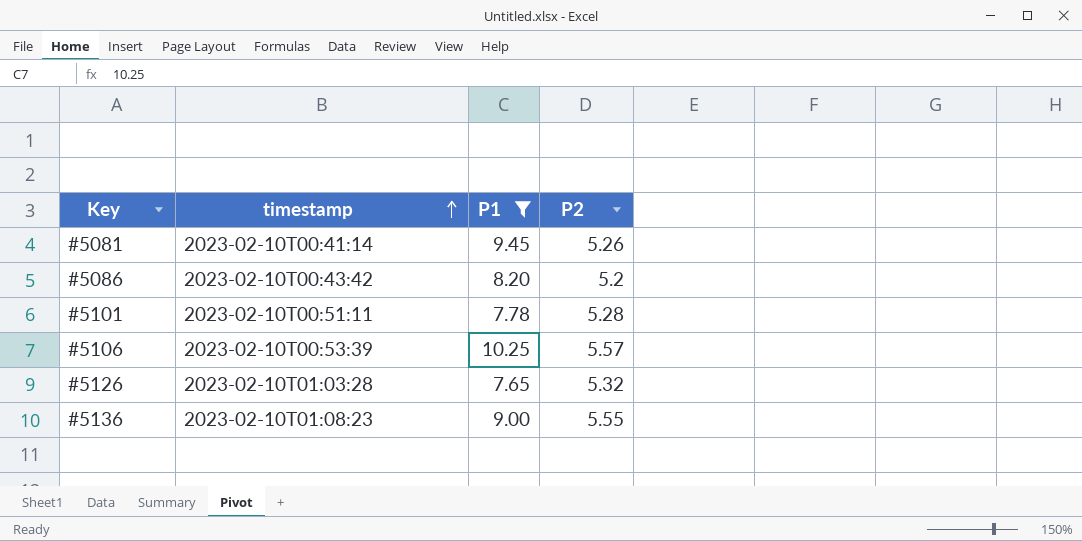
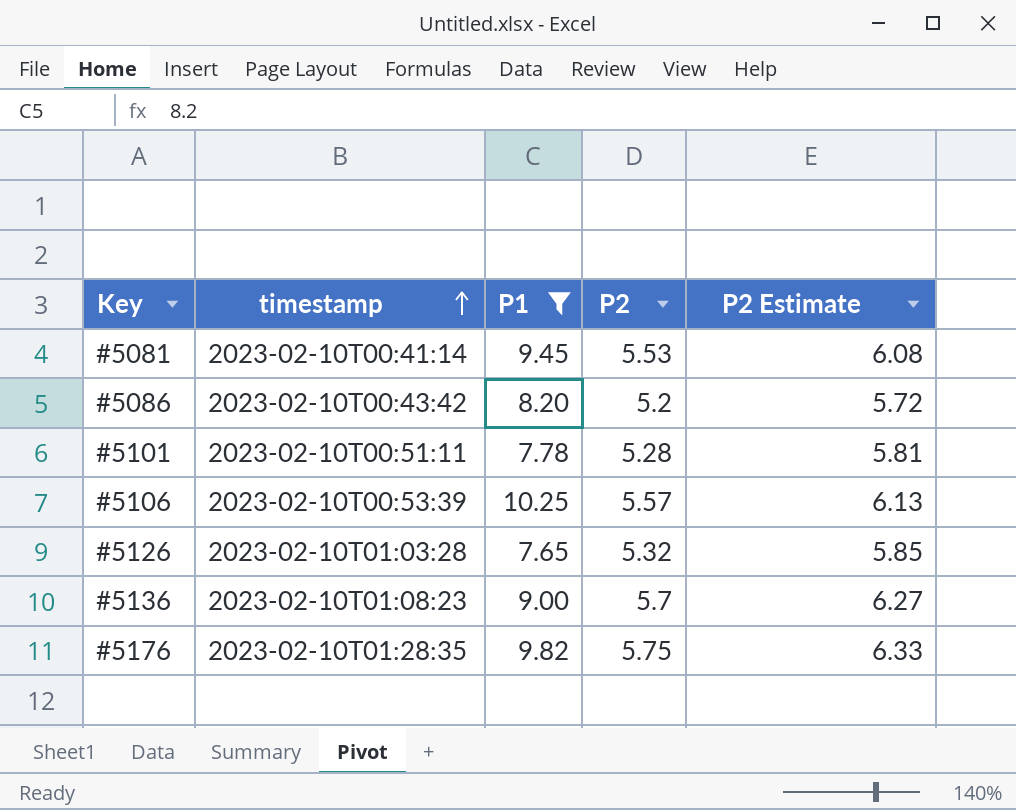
column P2 Estimate | formula: none -> [P2] * 1.1
#5081 | P2: 5.26 -> 5.53
#5136 | P2: 5.55 -> 5.7
row #5176: none -> 2023-02-10T01:28:35 | 9.82 | 5.75 | 6.33

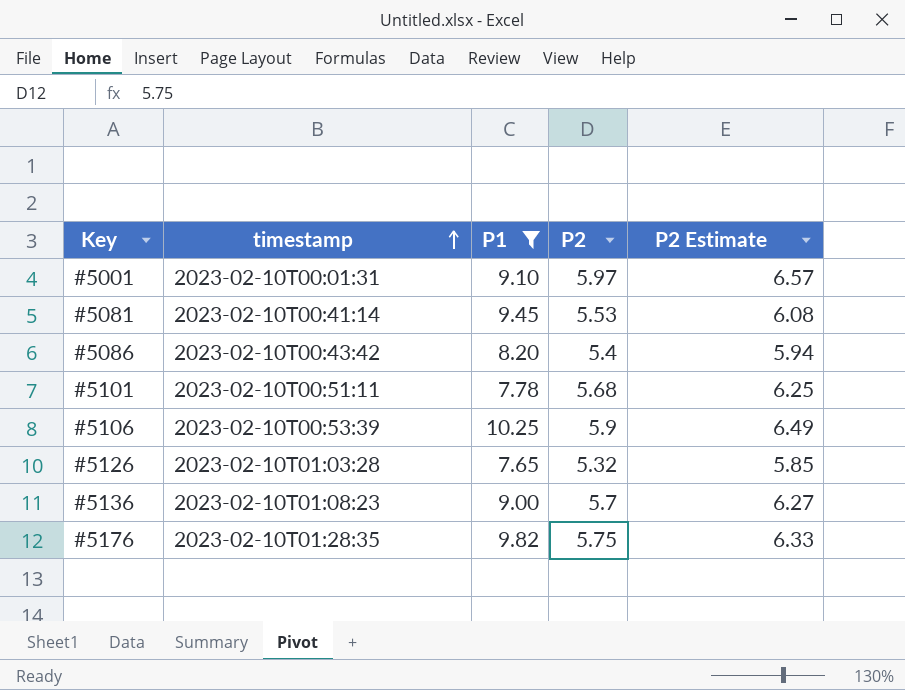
row #5001: none -> 2023-02-10T00:01:31 | 9.10 | 5.97 | 6.57
#5086 | P2: 5.2 -> 5.4
#5086 | P2 Estimate: 5.72 -> 5.94
#5101 | P2: 5.28 -> 5.68
#5101 | P2 Estimate: 5.81 -> 6.25
#5106 | P2: 5.57 -> 5.9
#5106 | P2 Estimate: 6.13 -> 6.49

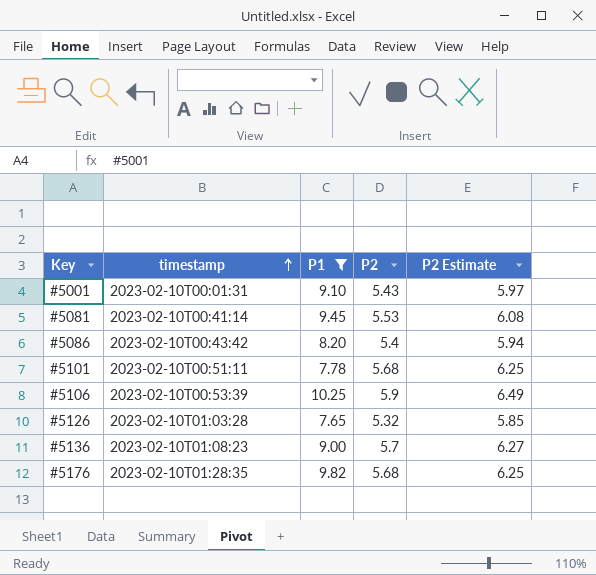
#5001 | P2: 5.97 -> 5.43
#5001 | P2 Estimate: 6.57 -> 5.97
#5176 | P2: 5.75 -> 5.68
#5176 | P2 Estimate: 6.33 -> 6.25

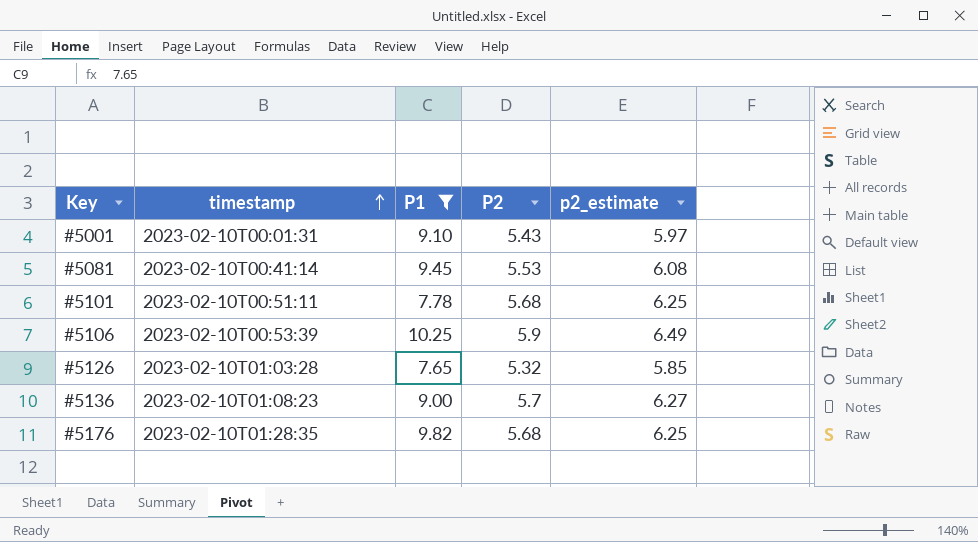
column name: P2 Estimate -> p2_estimate
row #5086: 2023-02-10T00:43:42 | 8.20 | 5.4 | 5.94 -> none

